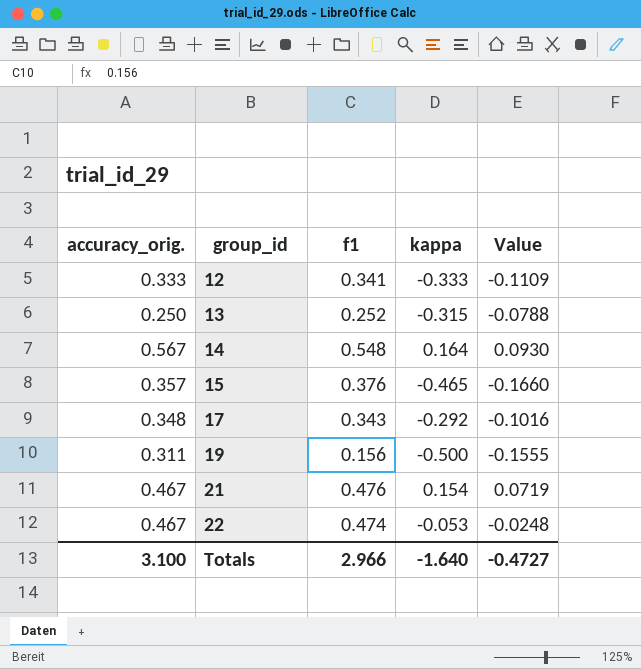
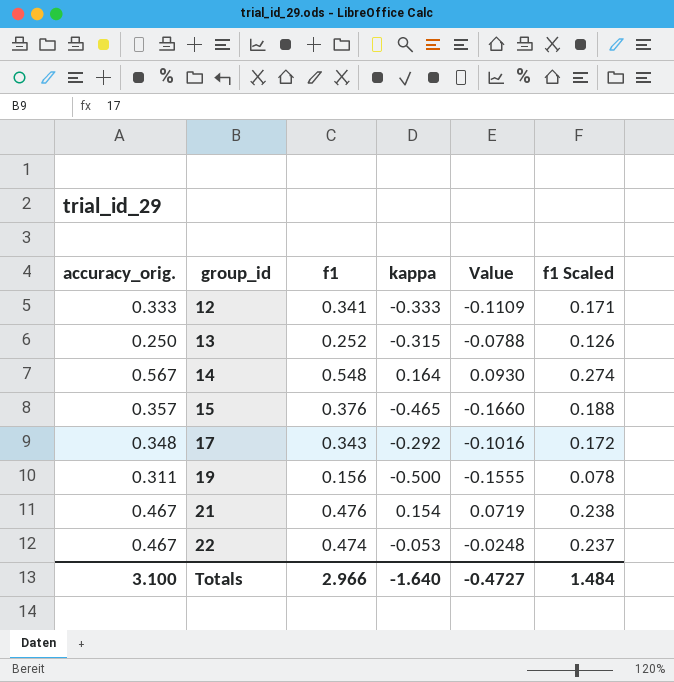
column f1 Scaled | formula: none -> [f1] * 0.5

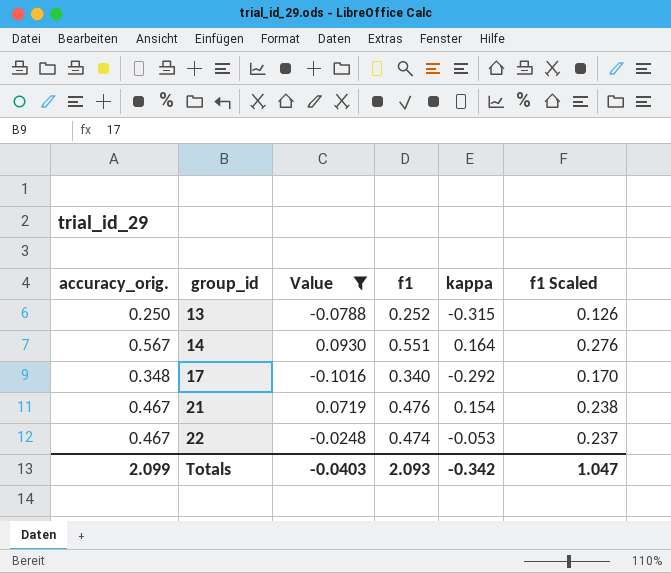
filter: none -> Value >= -0.1016
column Value | position: 5 -> 3
14 | f1: 0.548 -> 0.551
14 | f1 Scaled: 0.274 -> 0.276
17 | f1: 0.343 -> 0.340
17 | f1 Scaled: 0.172 -> 0.170
Totals | accuracy_orig.: 3.100 -> 2.099
Totals | Value: -0.4727 -> -0.0403
Totals | f1: 2.966 -> 2.093
Totals | kappa: -1.640 -> -0.342
Totals | f1 Scaled: 1.484 -> 1.047

